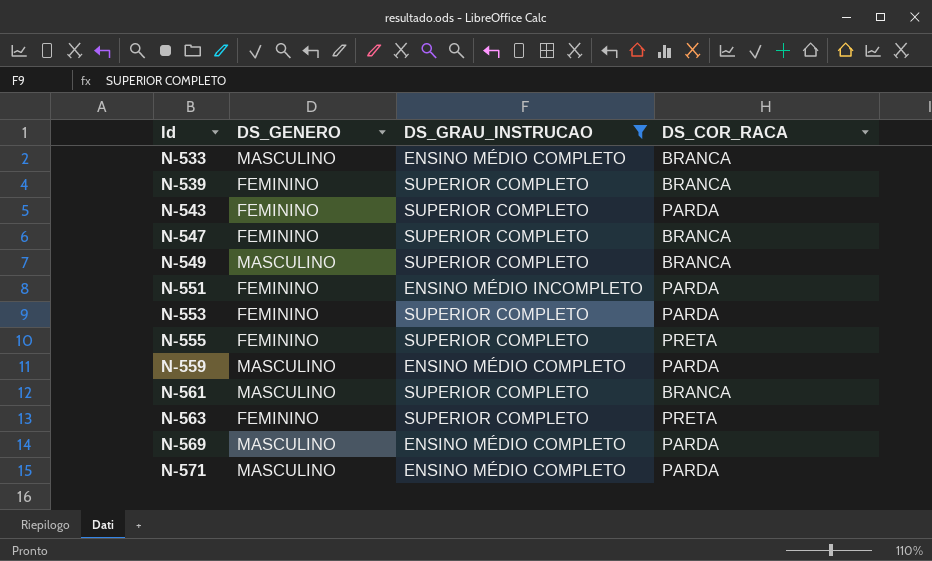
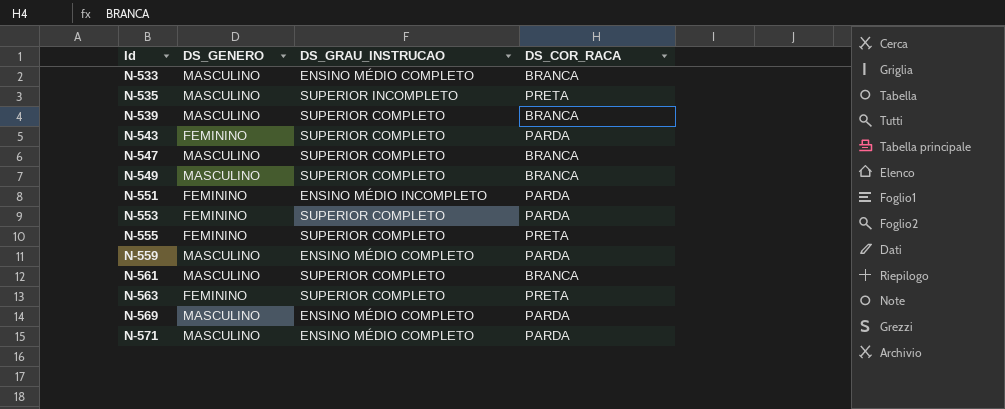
filter: DS_GRAU_INSTRUCAO != SUPERIOR INCOMPLETO -> none
N-539 | DS_GENERO: FEMININO -> MASCULINO
N-547 | DS_GENERO: FEMININO -> MASCULINO

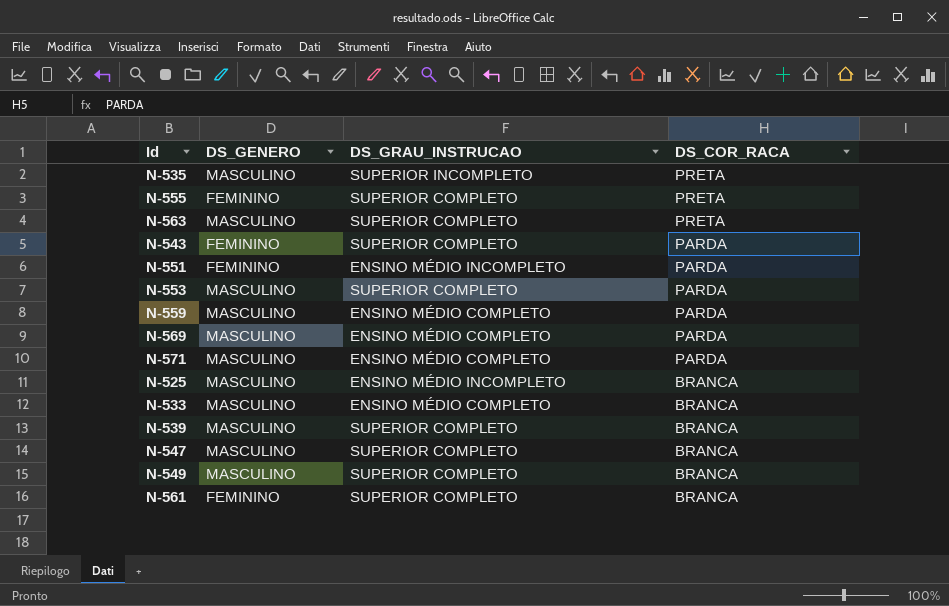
row order: Id ascending -> DS_COR_RACA descending
N-563 | DS_GENERO: FEMININO -> MASCULINO
N-553 | DS_GENERO: FEMININO -> MASCULINO
row N-525: none -> MASCULINO | ENSINO MÉDIO INCOMPLETO | BRANCA
N-561 | DS_GENERO: MASCULINO -> FEMININO

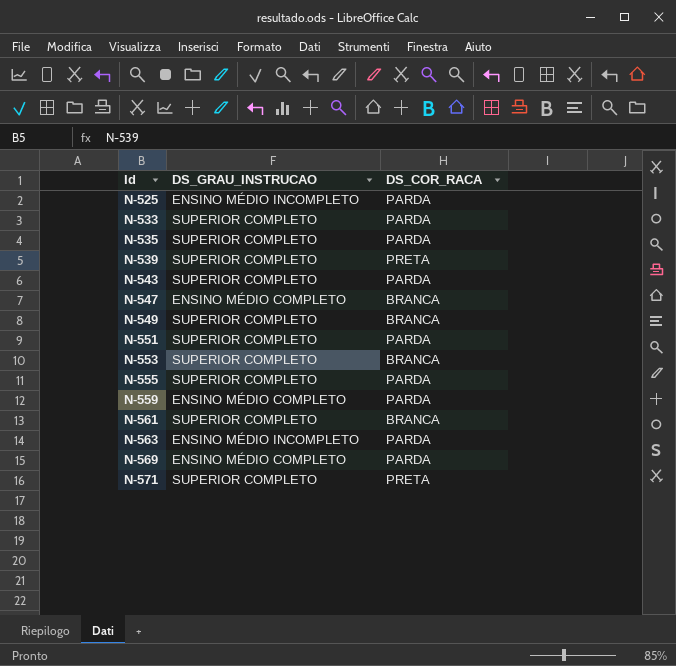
row order: DS_COR_RACA descending -> Id ascending
column DS_GENERO | position: 2 -> none
N-525 | DS_COR_RACA: BRANCA -> PARDA
N-533 | DS_GRAU_INSTRUCAO: ENSINO MÉDIO COMPLETO -> SUPERIOR COMPLETO
N-533 | DS_COR_RACA: BRANCA -> PARDA
N-535 | DS_GRAU_INSTRUCAO: SUPERIOR INCOMPLETO -> SUPERIOR COMPLETO
N-535 | DS_COR_RACA: PRETA -> PARDA
N-539 | DS_COR_RACA: BRANCA -> PRETA
N-547 | DS_GRAU_INSTRUCAO: SUPERIOR COMPLETO -> ENSINO MÉDIO COMPLETO
N-551 | DS_GRAU_INSTRUCAO: ENSINO MÉDIO INCOMPLETO -> SUPERIOR COMPLETO
N-553 | DS_COR_RACA: PARDA -> BRANCA
N-555 | DS_COR_RACA: PRETA -> PARDA
N-563 | DS_GRAU_INSTRUCAO: SUPERIOR COMPLETO -> ENSINO MÉDIO INCOMPLETO
N-563 | DS_COR_RACA: PRETA -> PARDA
N-571 | DS_GRAU_INSTRUCAO: ENSINO MÉDIO COMPLETO -> SUPERIOR COMPLETO
N-571 | DS_COR_RACA: PARDA -> PRETA

